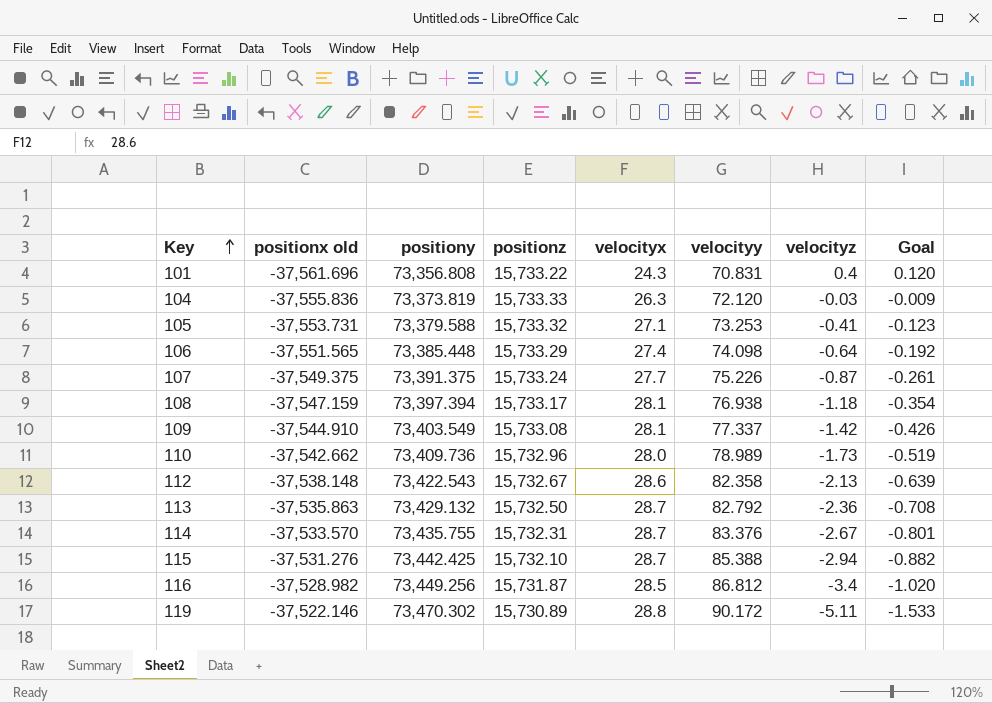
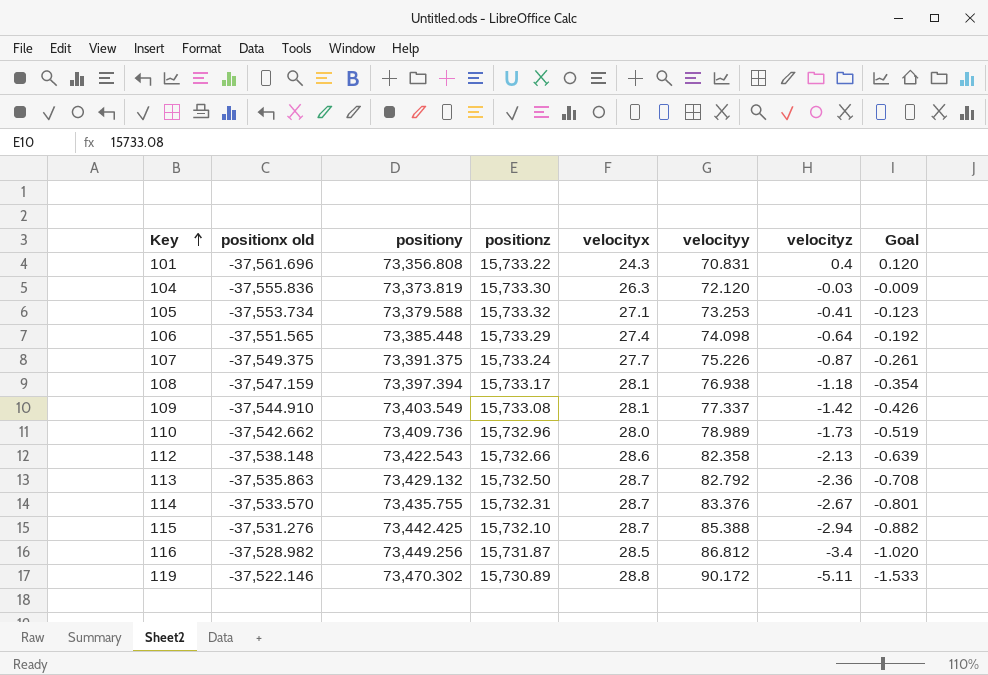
104 | positionz: 15,733.33 -> 15,733.30
105 | positionx old: -37,553.731 -> -37,553.734
112 | positionz: 15,732.67 -> 15,732.66

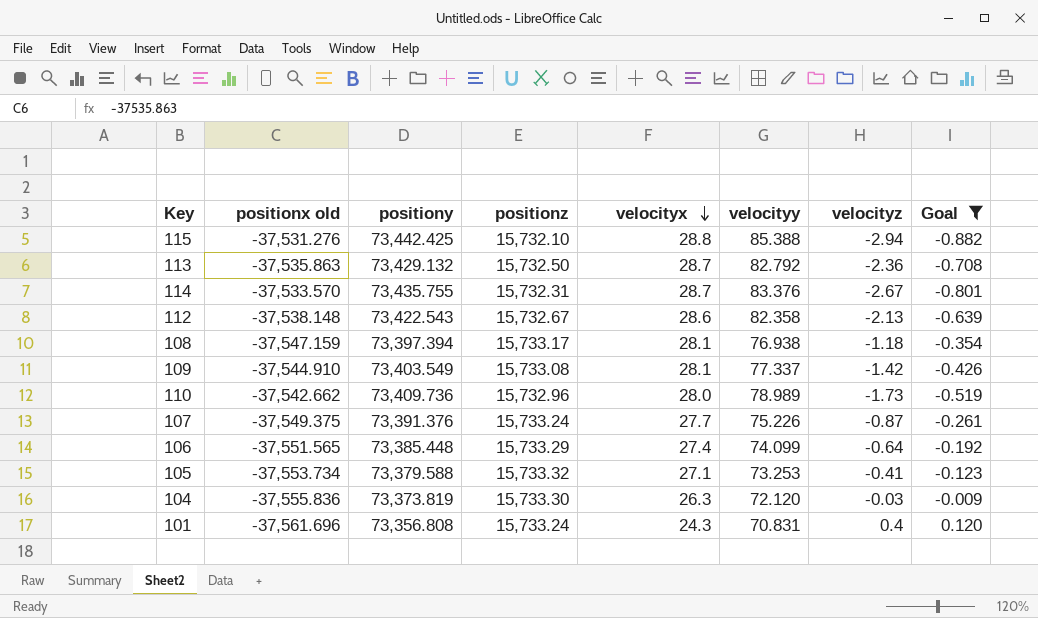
filter: none -> Goal >= -0.882
row order: Key ascending -> velocityx descending
115 | velocityx: 28.7 -> 28.8
112 | positionz: 15,732.66 -> 15,732.67
107 | positiony: 73,391.375 -> 73,391.376
106 | velocityy: 74.098 -> 74.099
101 | positionz: 15,733.22 -> 15,733.24

